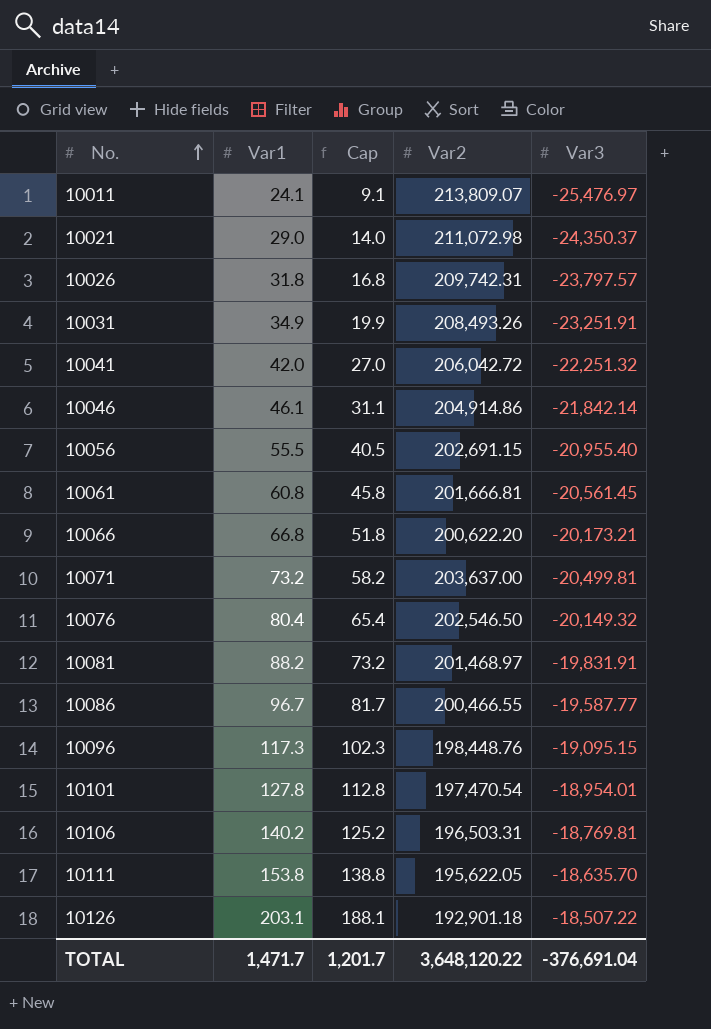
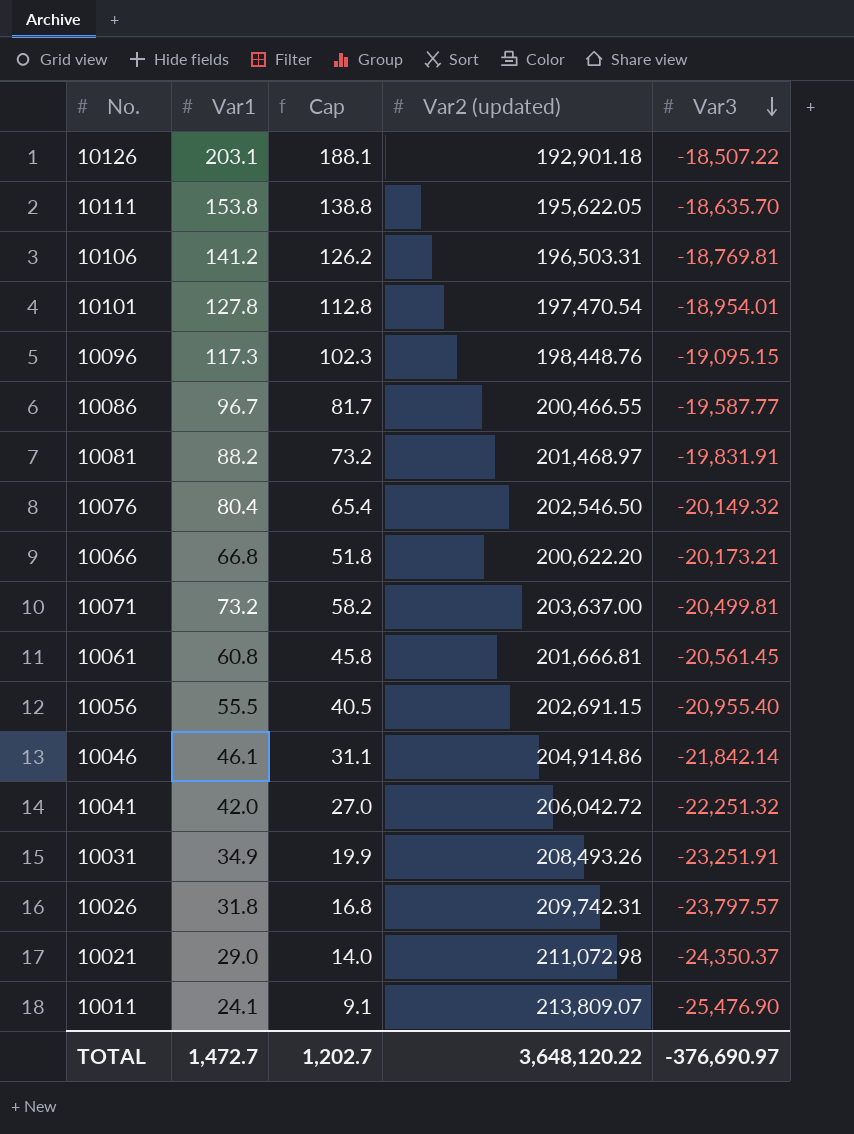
row order: No. ascending -> Var3 descending
column name: Var2 -> Var2 (updated)
10106 | Var1: 140.2 -> 141.2
10106 | Cap: 125.2 -> 126.2
10011 | Var3: -25,476.97 -> -25,476.90
TOTAL | Var1: 1,471.7 -> 1,472.7
TOTAL | Cap: 1,201.7 -> 1,202.7
TOTAL | Var3: -376,691.04 -> -376,690.97

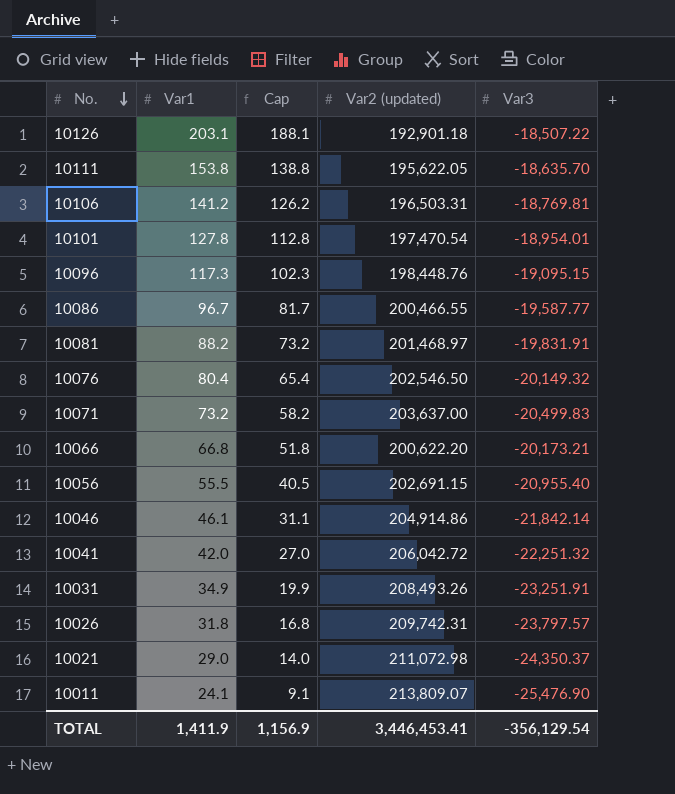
row order: Var3 descending -> No. descending
row 10061: 60.8 | 45.8 | 201,666.81 | -20,561.45 -> none
10071 | Var3: -20,499.81 -> -20,499.83
TOTAL | Var1: 1,472.7 -> 1,411.9
TOTAL | Cap: 1,202.7 -> 1,156.9
TOTAL | Var2 (updated): 3,648,120.22 -> 3,446,453.41
TOTAL | Var3: -376,690.97 -> -356,129.54

